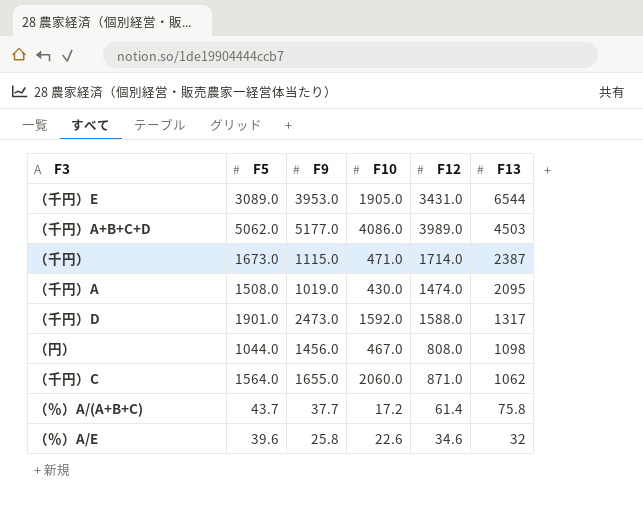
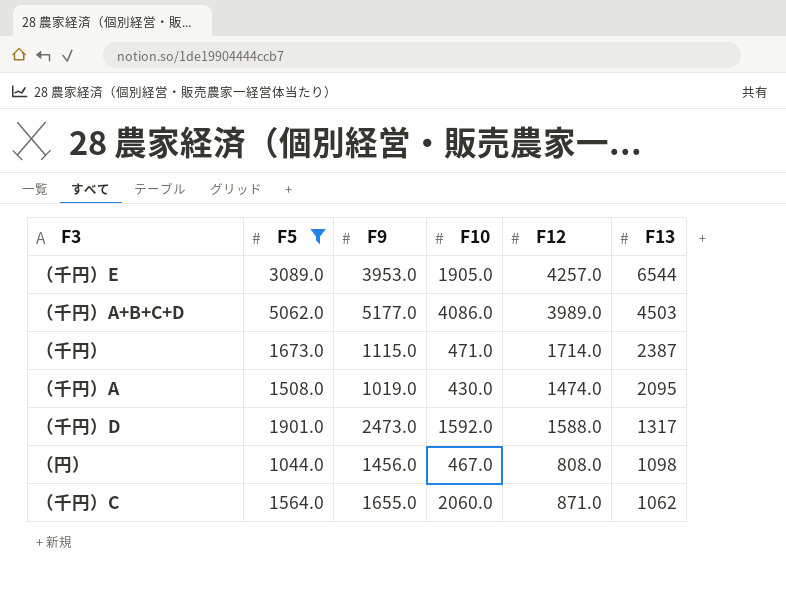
filter: none -> F5 >= 1044.0
（千円）E | F12: 3431.0 -> 4257.0

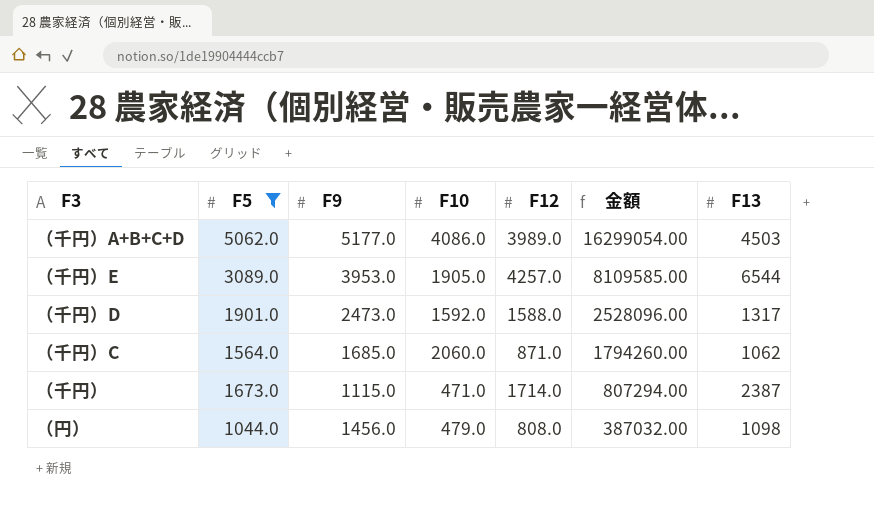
row order: F13 descending -> 金額 descending
column 金額 | formula: none -> [F10] * [F12]
row （千円）A: 1508.0 | 1019.0 | 430.0 | 1474.0 | 2095 -> none
（千円）C | F9: 1655.0 -> 1685.0
（円） | F10: 467.0 -> 479.0

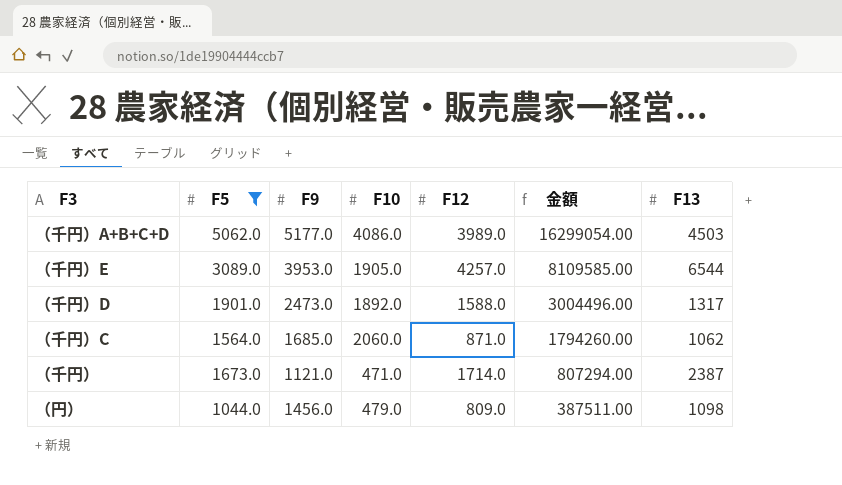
（千円）D | F10: 1592.0 -> 1892.0
（千円）D | 金額: 2528096.00 -> 3004496.00
（千円） | F9: 1115.0 -> 1121.0
（円） | F12: 808.0 -> 809.0
（円） | 金額: 387032.00 -> 387511.00

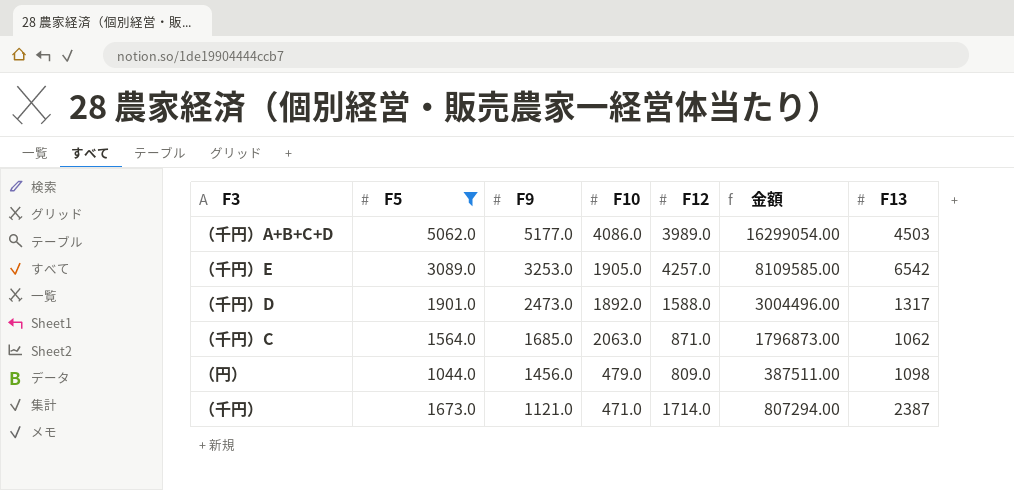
row order: 金額 descending -> F9 descending
（千円）E | F9: 3953.0 -> 3253.0
（千円）E | F13: 6544 -> 6542
（千円）C | F10: 2060.0 -> 2063.0
（千円）C | 金額: 1794260.00 -> 1796873.00

